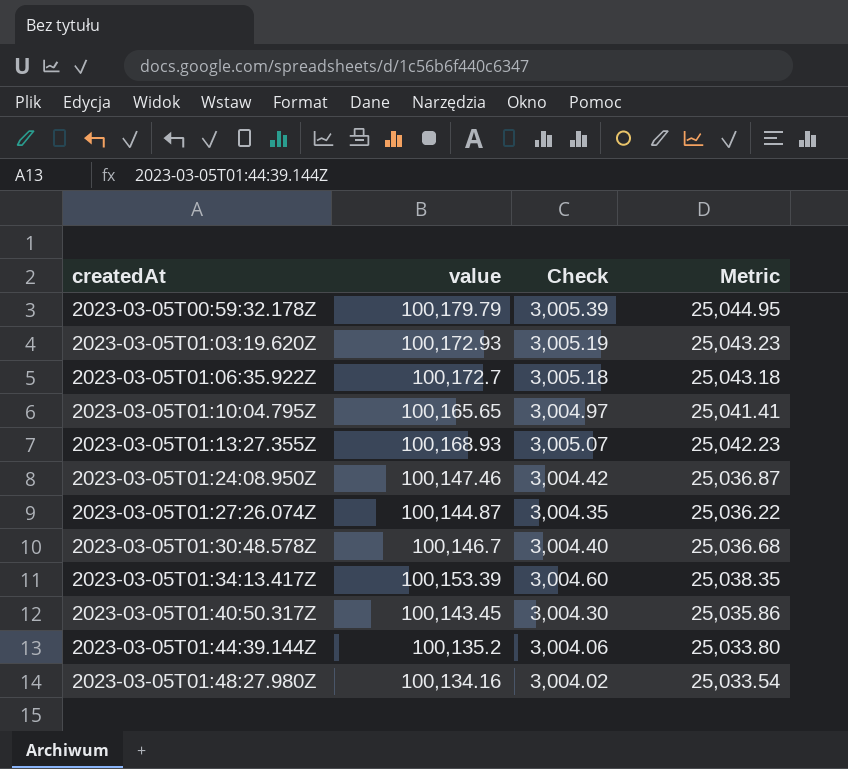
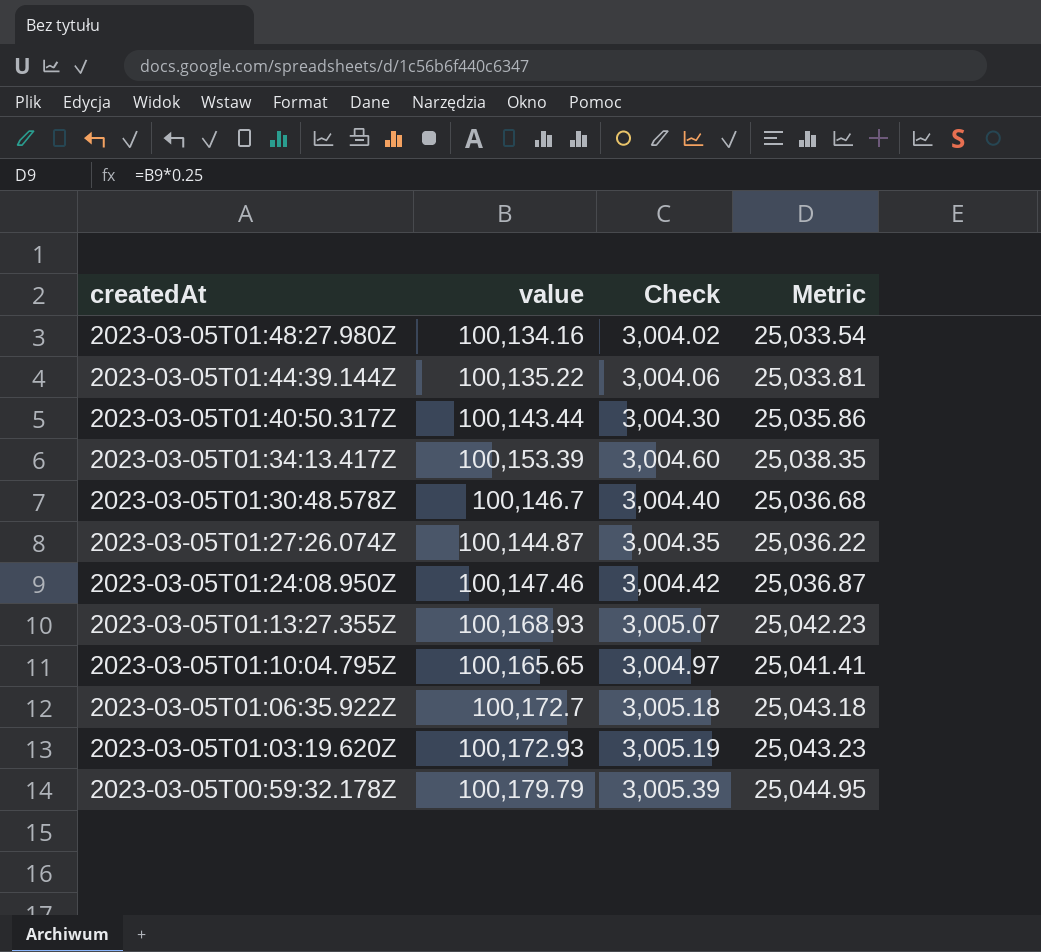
row order: createdAt ascending -> createdAt descending
2023-03-05T01:44:39.144Z | value: 100,135.2 -> 100,135.22
2023-03-05T01:44:39.144Z | Metric: 25,033.80 -> 25,033.81
2023-03-05T01:40:50.317Z | value: 100,143.45 -> 100,143.44

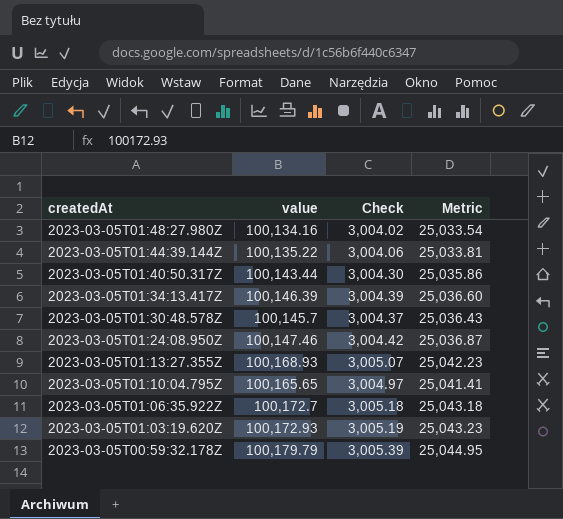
row 2023-03-05T01:27:26.074Z: 100,144.87 | 3,004.35 | 25,036.22 -> none
2023-03-05T01:34:13.417Z | value: 100,153.39 -> 100,146.39
2023-03-05T01:34:13.417Z | Check: 3,004.60 -> 3,004.39
2023-03-05T01:34:13.417Z | Metric: 25,038.35 -> 25,036.60
2023-03-05T01:30:48.578Z | value: 100,146.7 -> 100,145.7
2023-03-05T01:30:48.578Z | Check: 3,004.40 -> 3,004.37
2023-03-05T01:30:48.578Z | Metric: 25,036.68 -> 25,036.43

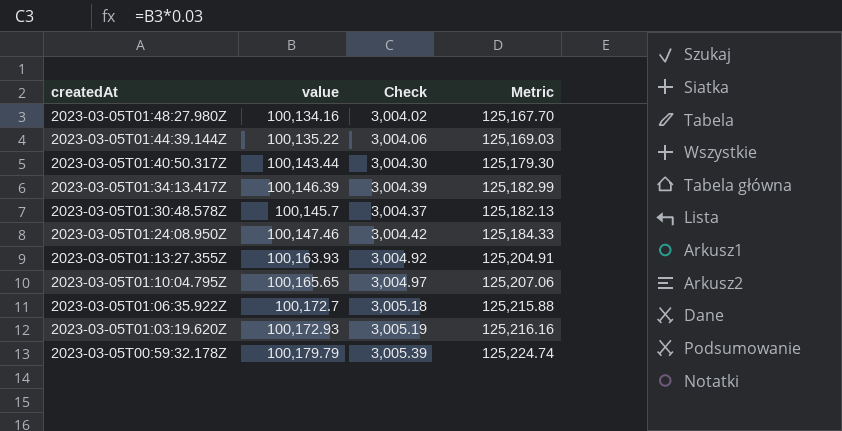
column Metric | formula: [value] * 0.25 -> [value] * 1.25
2023-03-05T01:13:27.355Z | value: 100,168.93 -> 100,163.93
2023-03-05T01:13:27.355Z | Check: 3,005.07 -> 3,004.92

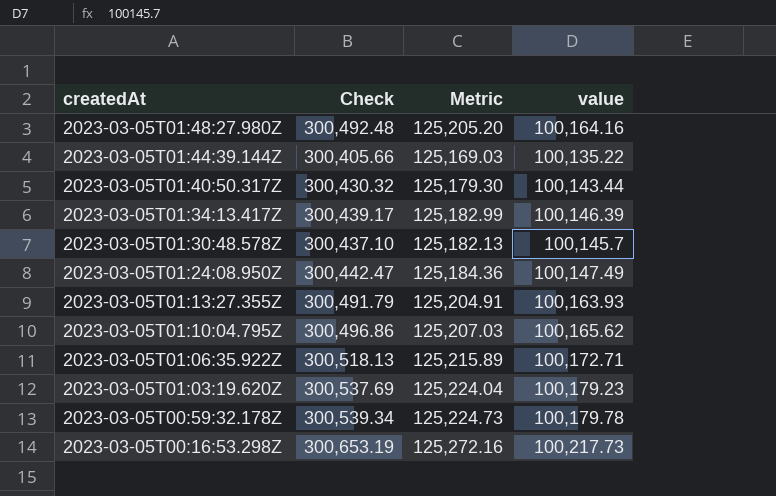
column Check | formula: [value] * 0.03 -> [value] * 3
column value | position: 2 -> 4
2023-03-05T01:48:27.980Z | Metric: 125,167.70 -> 125,205.20
2023-03-05T01:48:27.980Z | value: 100,134.16 -> 100,164.16
2023-03-05T01:24:08.950Z | Metric: 125,184.33 -> 125,184.36
2023-03-05T01:24:08.950Z | value: 100,147.46 -> 100,147.49
2023-03-05T01:10:04.795Z | Metric: 125,207.06 -> 125,207.03
2023-03-05T01:10:04.795Z | value: 100,165.65 -> 100,165.62
2023-03-05T01:06:35.922Z | Metric: 125,215.88 -> 125,215.89
2023-03-05T01:06:35.922Z | value: 100,172.7 -> 100,172.71
2023-03-05T01:03:19.620Z | Metric: 125,216.16 -> 125,224.04
2023-03-05T01:03:19.620Z | value: 100,172.93 -> 100,179.23
2023-03-05T00:59:32.178Z | Metric: 125,224.74 -> 125,224.73
2023-03-05T00:59:32.178Z | value: 100,179.79 -> 100,179.78
row 2023-03-05T00:16:53.298Z: none -> 300,653.19 | 125,272.16 | 100,217.73

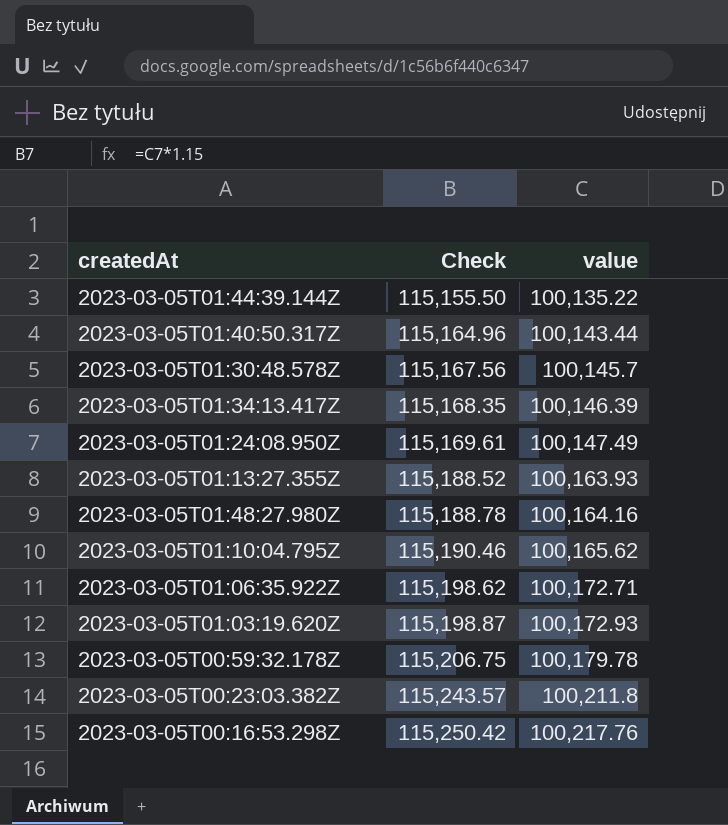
row order: createdAt descending -> Check ascending
column Metric | formula: [value] * 1.25 -> none
column Check | formula: [value] * 3 -> [value] * 1.15
2023-03-05T01:03:19.620Z | value: 100,179.23 -> 100,172.93
row 2023-03-05T00:23:03.382Z: none -> 115,243.57 | 100,211.8
2023-03-05T00:16:53.298Z | value: 100,217.73 -> 100,217.76

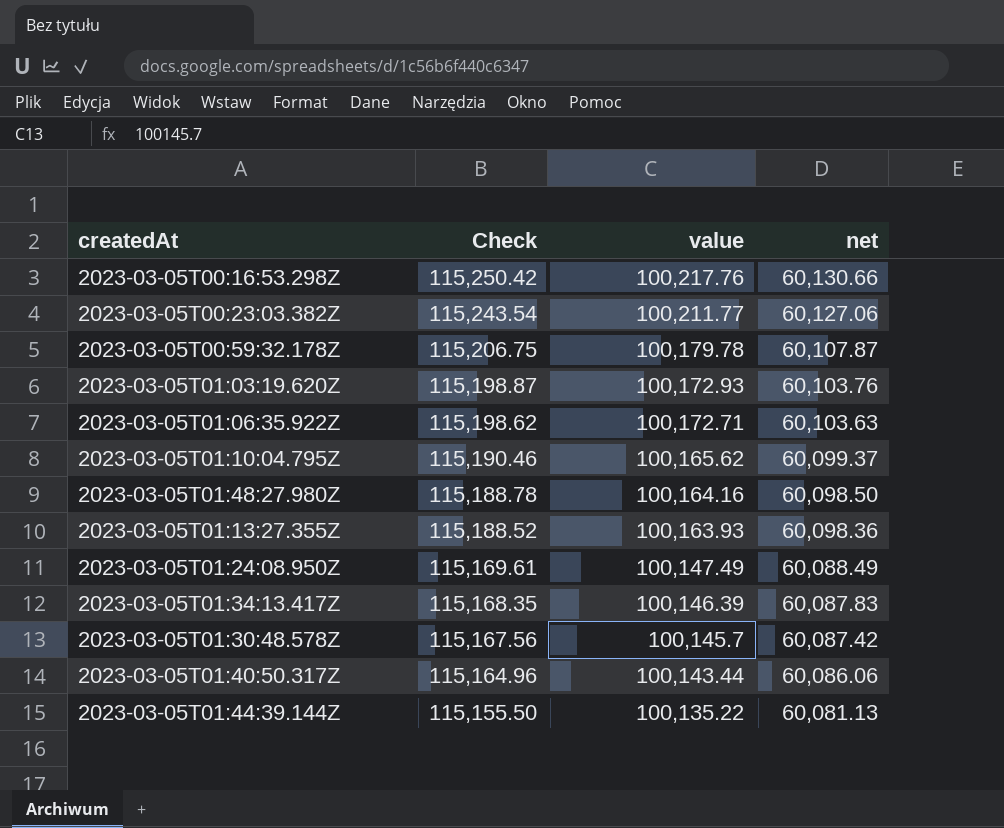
row order: Check ascending -> Check descending
column net | formula: none -> [value] * 0.6
2023-03-05T00:23:03.382Z | Check: 115,243.57 -> 115,243.54
2023-03-05T00:23:03.382Z | value: 100,211.8 -> 100,211.77

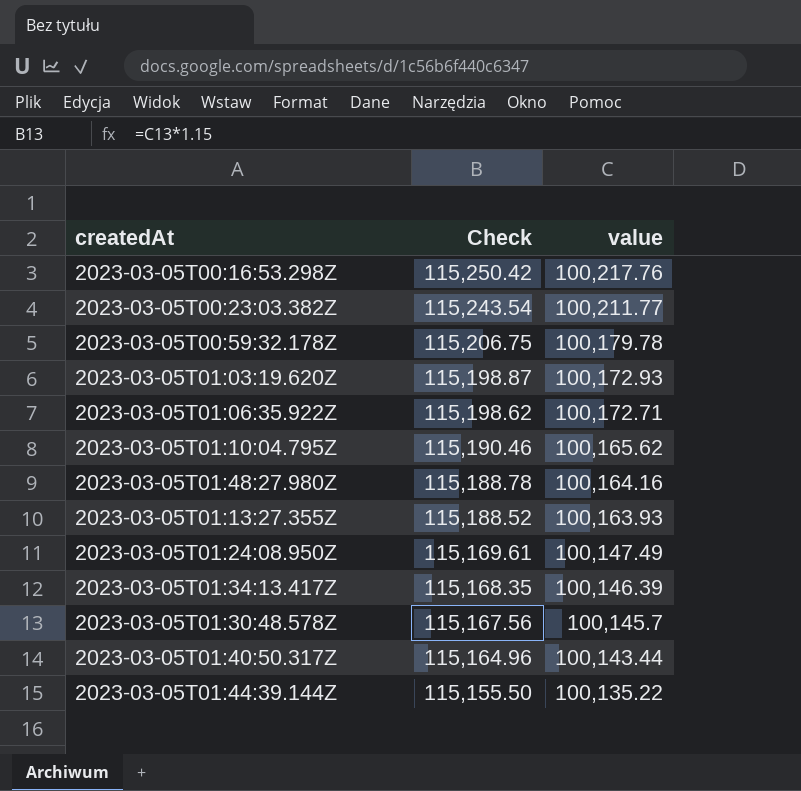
column net | formula: [value] * 0.6 -> none

